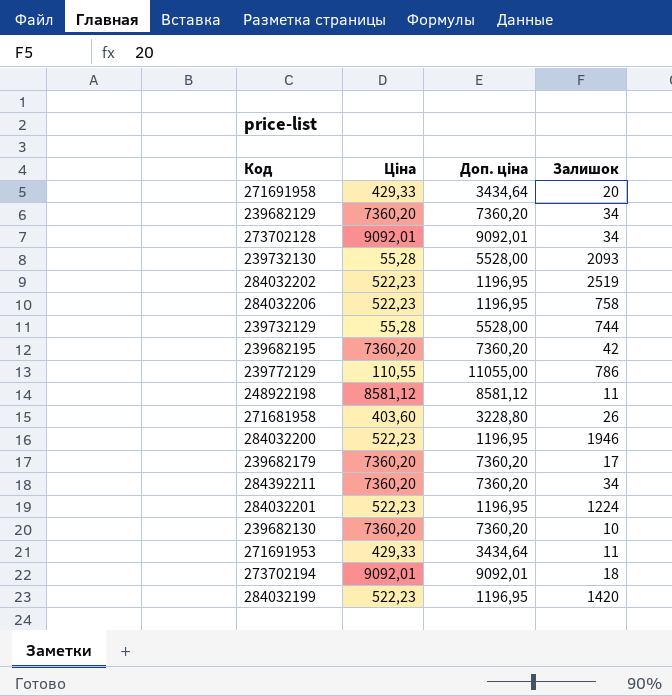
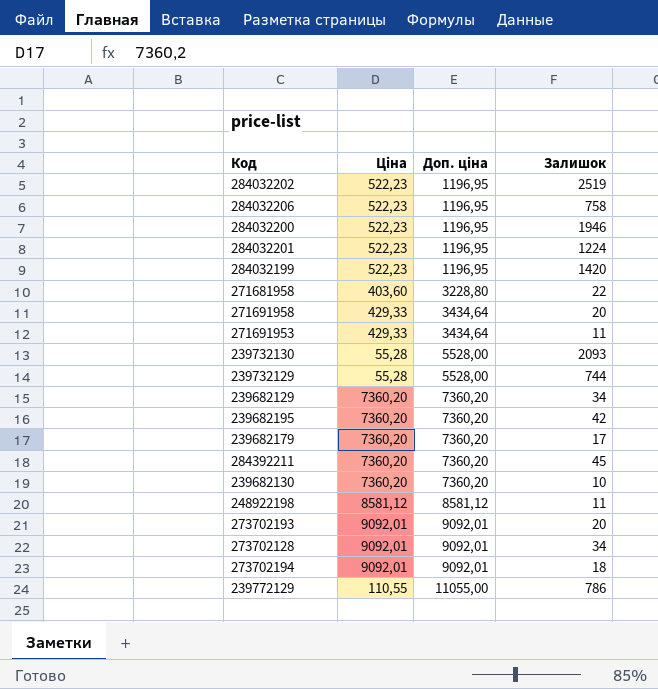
row order: none -> Доп. ціна ascending
271681958 | Залишок: 26 -> 22
284392211 | Залишок: 34 -> 45
row 273702193: none -> 9092,01 | 9092,01 | 20

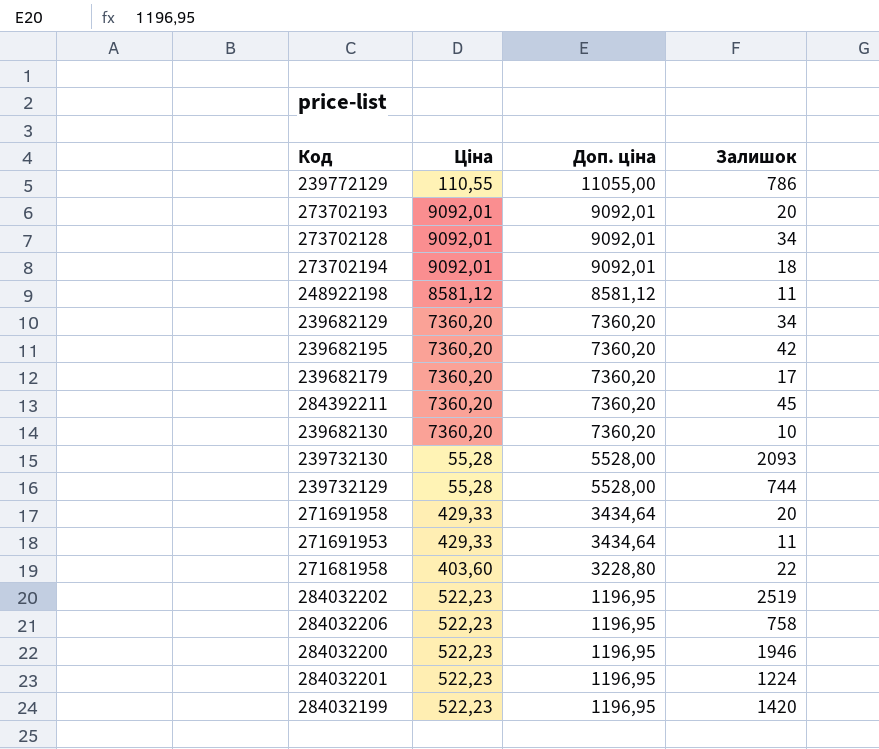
row order: Доп. ціна ascending -> Доп. ціна descending

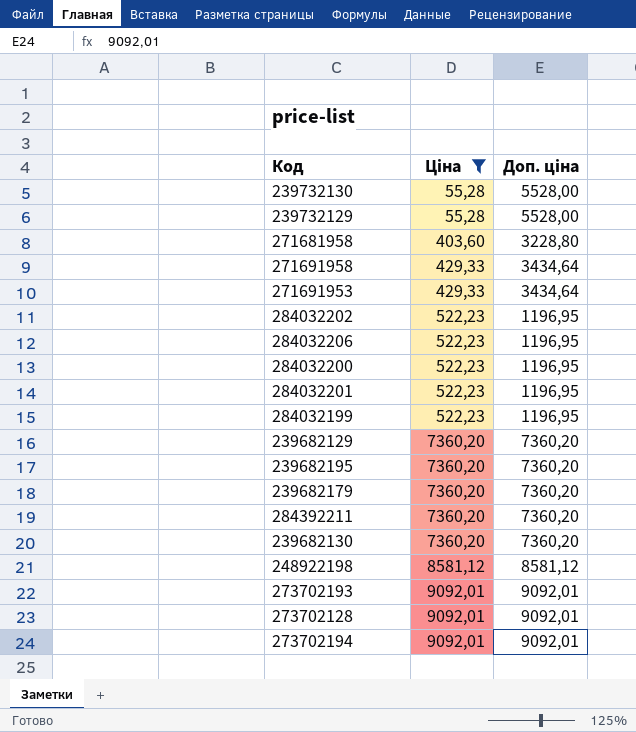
filter: none -> Ціна != 110,55
row order: Доп. ціна descending -> Ціна ascending
column Залишок | position: 4 -> none

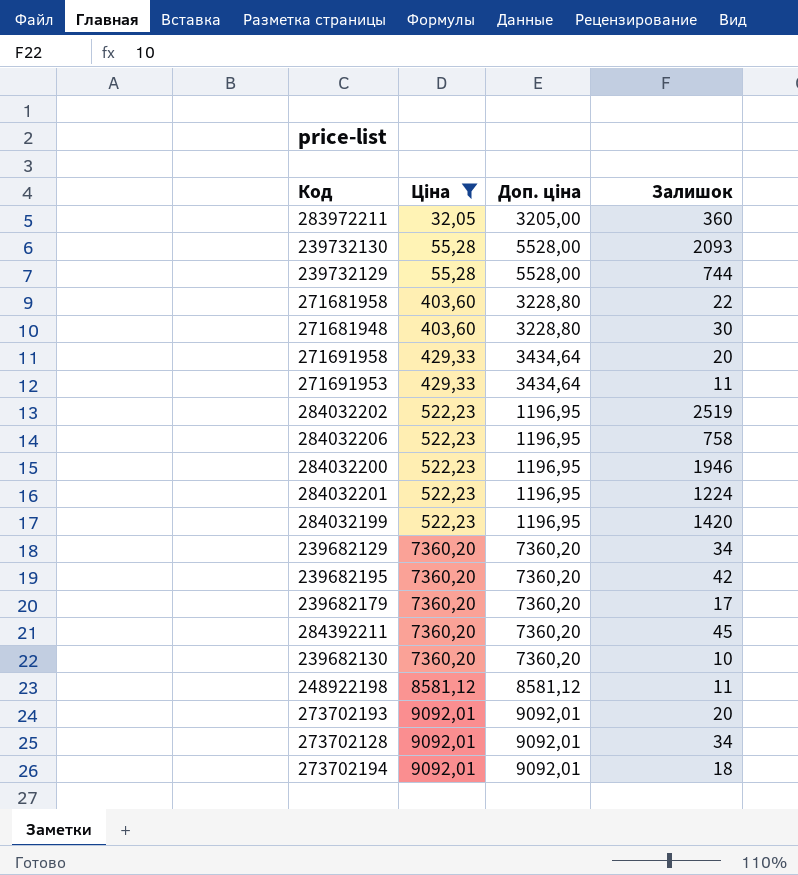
column Залишок | position: none -> 4
row 283972211: none -> 32,05 | 3205,00 | 360
row 271681948: none -> 403,60 | 3228,80 | 30

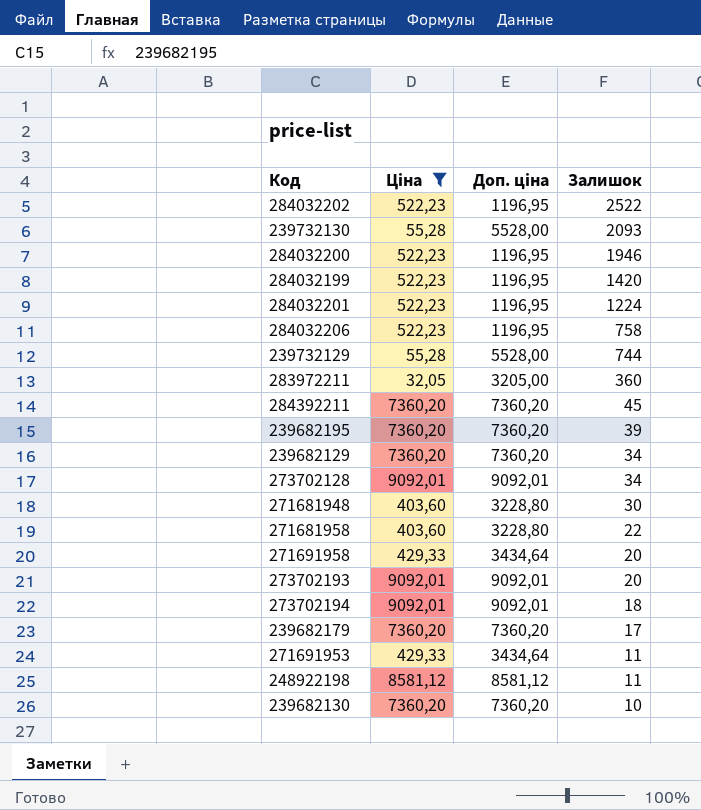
row order: Ціна ascending -> Залишок descending
284032202 | Залишок: 2519 -> 2522
239682195 | Залишок: 42 -> 39

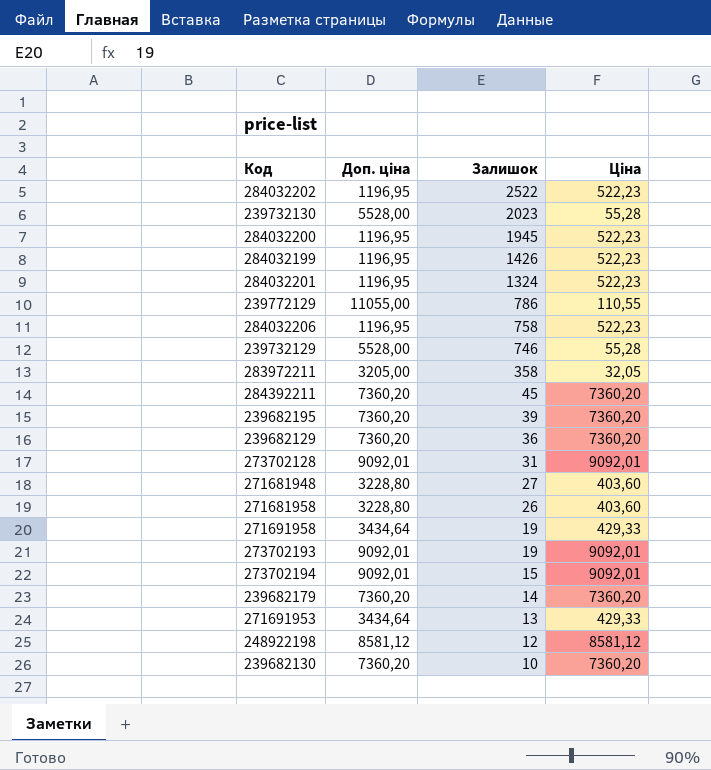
filter: Ціна != 110,55 -> none
column Ціна | position: 2 -> 4
239732130 | Залишок: 2093 -> 2023
284032200 | Залишок: 1946 -> 1945
284032199 | Залишок: 1420 -> 1426
284032201 | Залишок: 1224 -> 1324
239732129 | Залишок: 744 -> 746
283972211 | Залишок: 360 -> 358
239682129 | Залишок: 34 -> 36
273702128 | Залишок: 34 -> 31
271681948 | Залишок: 30 -> 27
271681958 | Залишок: 22 -> 26
271691958 | Залишок: 20 -> 19
273702193 | Залишок: 20 -> 19
273702194 | Залишок: 18 -> 15
239682179 | Залишок: 17 -> 14
271691953 | Залишок: 11 -> 13
248922198 | Залишок: 11 -> 12

